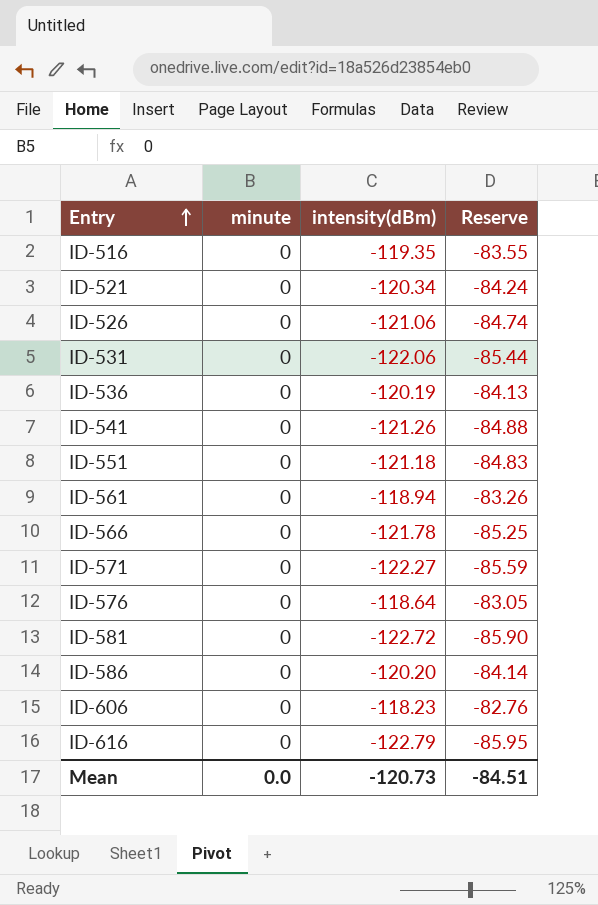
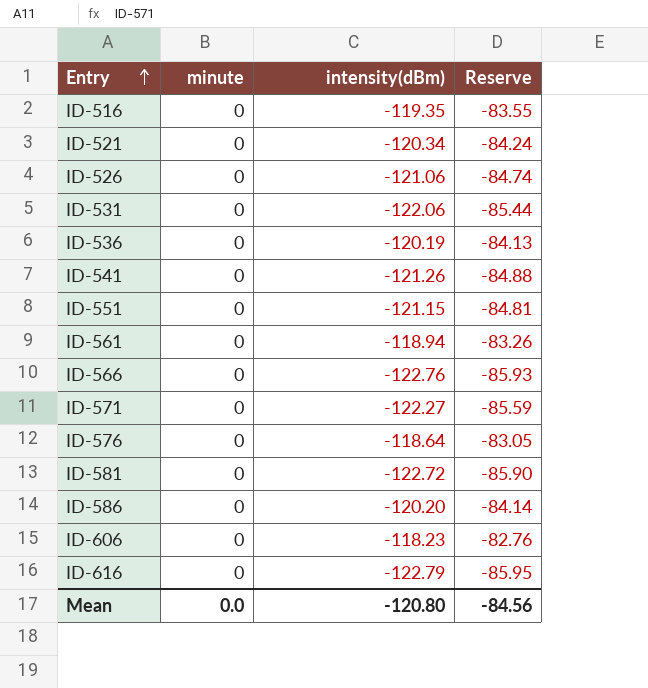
ID-551 | intensity(dBm): -121.18 -> -121.15
ID-551 | Reserve: -84.83 -> -84.81
ID-566 | intensity(dBm): -121.78 -> -122.76
ID-566 | Reserve: -85.25 -> -85.93
Mean | intensity(dBm): -120.73 -> -120.80
Mean | Reserve: -84.51 -> -84.56

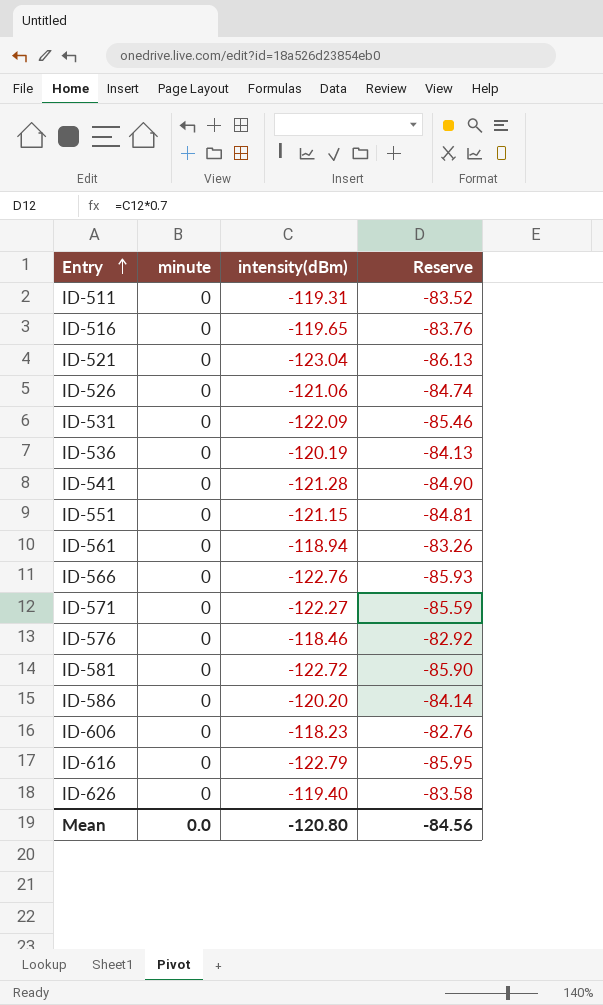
row ID-511: none -> 0 | -119.31 | -83.52
ID-516 | intensity(dBm): -119.35 -> -119.65
ID-516 | Reserve: -83.55 -> -83.76
ID-521 | intensity(dBm): -120.34 -> -123.04
ID-521 | Reserve: -84.24 -> -86.13
ID-531 | intensity(dBm): -122.06 -> -122.09
ID-531 | Reserve: -85.44 -> -85.46
ID-541 | intensity(dBm): -121.26 -> -121.28
ID-541 | Reserve: -84.88 -> -84.90
ID-576 | intensity(dBm): -118.64 -> -118.46
ID-576 | Reserve: -83.05 -> -82.92
row ID-626: none -> 0 | -119.40 | -83.58

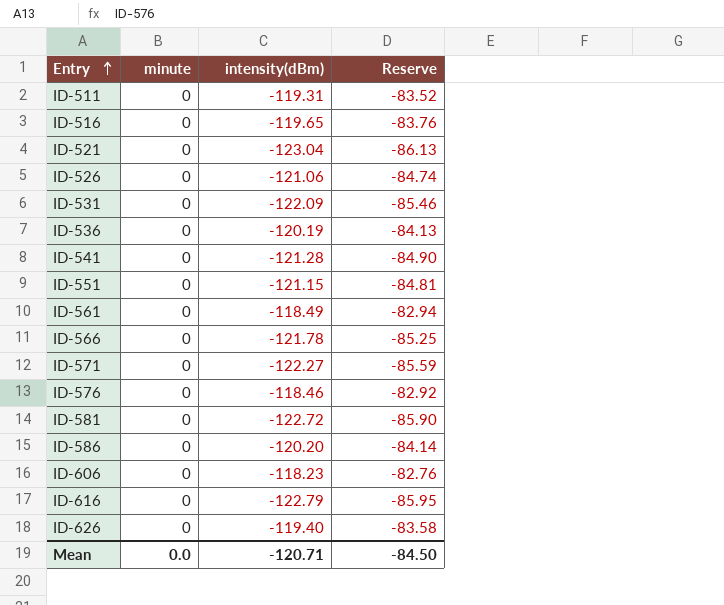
ID-561 | intensity(dBm): -118.94 -> -118.49
ID-561 | Reserve: -83.26 -> -82.94
ID-566 | intensity(dBm): -122.76 -> -121.78
ID-566 | Reserve: -85.93 -> -85.25
Mean | intensity(dBm): -120.80 -> -120.71
Mean | Reserve: -84.56 -> -84.50

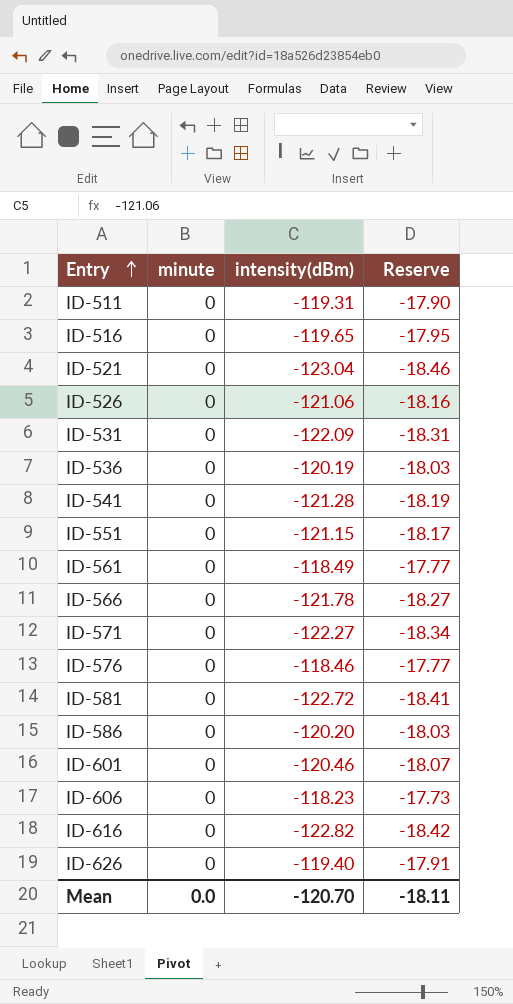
column Reserve | formula: [intensity(dBm)] * 0.7 -> [intensity(dBm)] * 0.15
row ID-601: none -> 0 | -120.46 | -18.07
ID-616 | intensity(dBm): -122.79 -> -122.82
Mean | intensity(dBm): -120.71 -> -120.70
Mean | Reserve: -84.50 -> -18.11

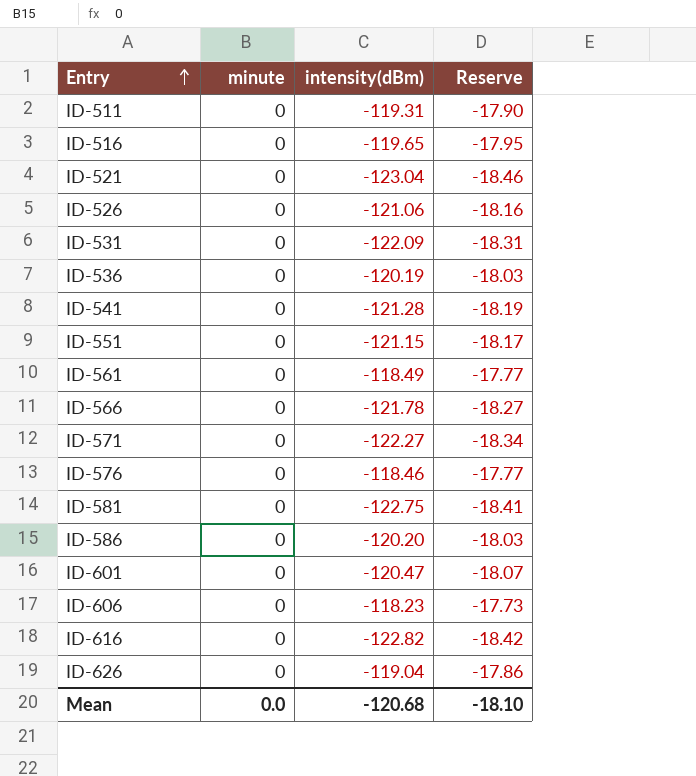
ID-581 | intensity(dBm): -122.72 -> -122.75
ID-601 | intensity(dBm): -120.46 -> -120.47
ID-626 | intensity(dBm): -119.40 -> -119.04
ID-626 | Reserve: -17.91 -> -17.86
Mean | intensity(dBm): -120.70 -> -120.68
Mean | Reserve: -18.11 -> -18.10

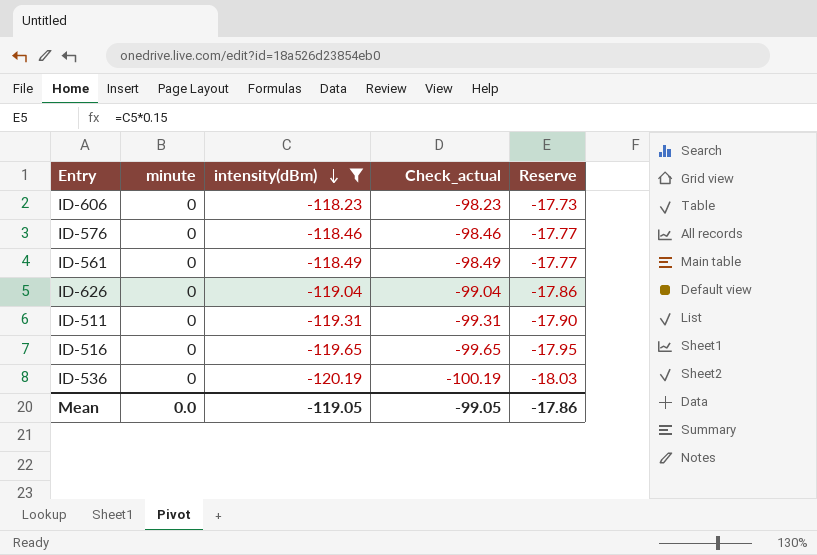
filter: none -> intensity(dBm) >= -120.19
row order: Entry ascending -> intensity(dBm) descending
column Check_actual | formula: none -> [intensity(dBm)] + 20
Mean | intensity(dBm): -120.68 -> -119.05
Mean | Reserve: -18.10 -> -17.86

